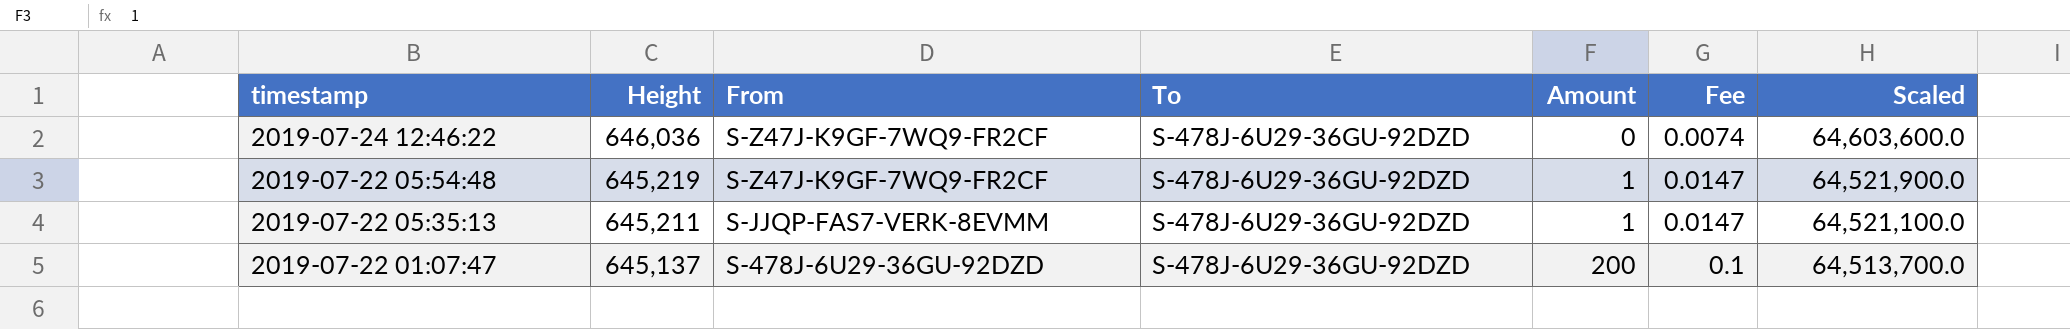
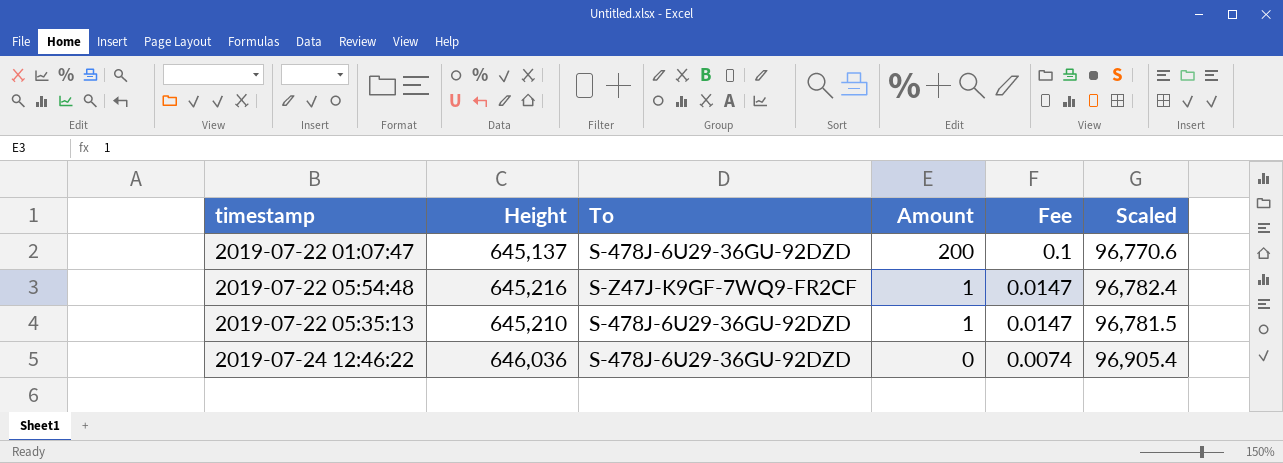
row order: timestamp descending -> Amount descending
column From | position: 3 -> none
column Scaled | formula: [Height] * 100 -> [Height] * 0.15
2019-07-22 05:54:48 | Height: 645,219 -> 645,216
2019-07-22 05:54:48 | To: S-478J-6U29-36GU-92DZD -> S-Z47J-K9GF-7WQ9-FR2CF
2019-07-22 05:35:13 | Height: 645,211 -> 645,210

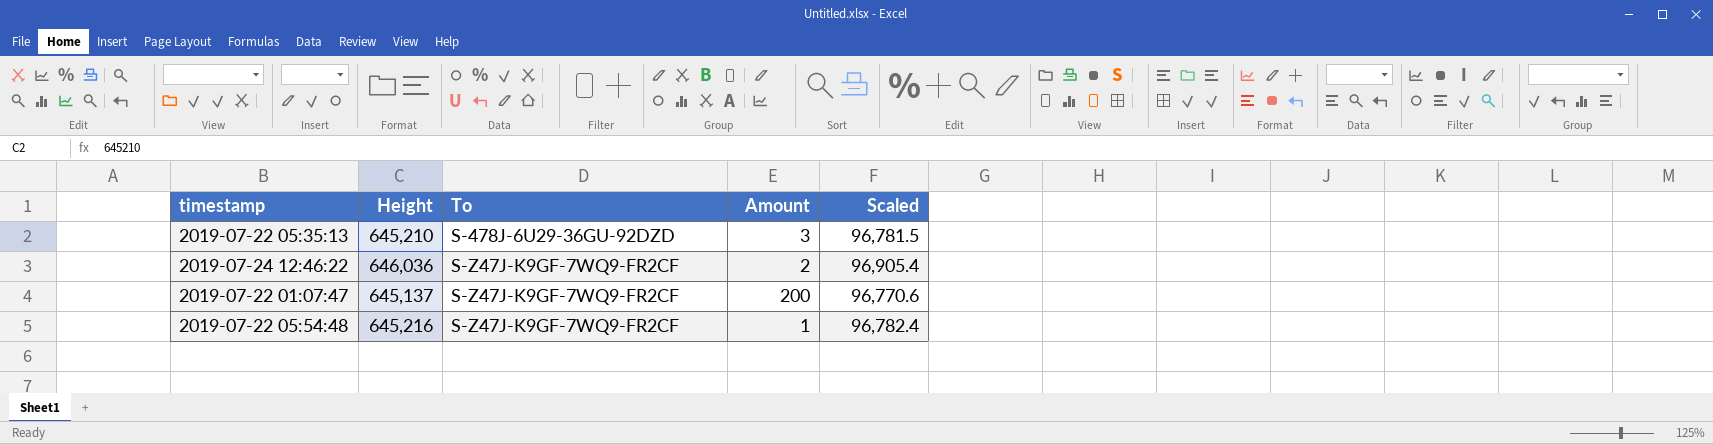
row order: Amount descending -> To ascending
column Fee | position: 5 -> none
2019-07-22 05:35:13 | Amount: 1 -> 3
2019-07-24 12:46:22 | To: S-478J-6U29-36GU-92DZD -> S-Z47J-K9GF-7WQ9-FR2CF
2019-07-24 12:46:22 | Amount: 0 -> 2
2019-07-22 01:07:47 | To: S-478J-6U29-36GU-92DZD -> S-Z47J-K9GF-7WQ9-FR2CF

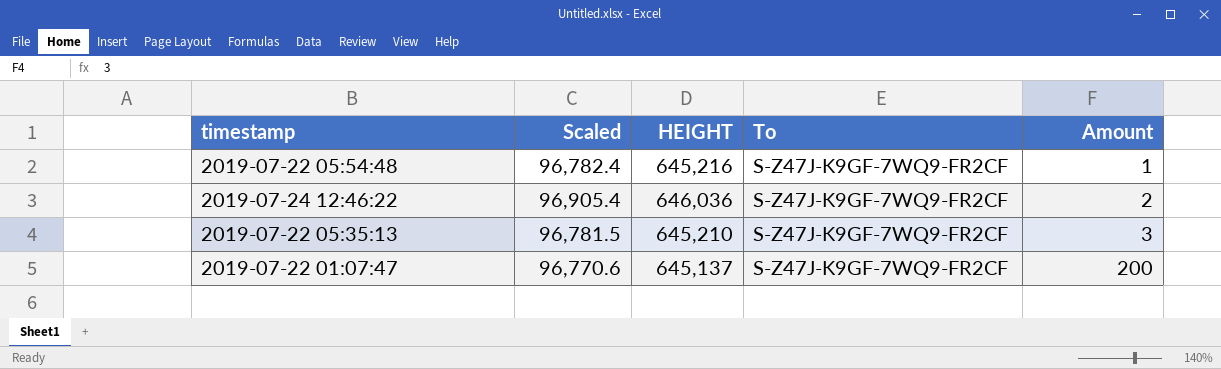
row order: To ascending -> Amount ascending
column Scaled | position: 5 -> 2
column name: Height -> HEIGHT
2019-07-22 05:35:13 | To: S-478J-6U29-36GU-92DZD -> S-Z47J-K9GF-7WQ9-FR2CF

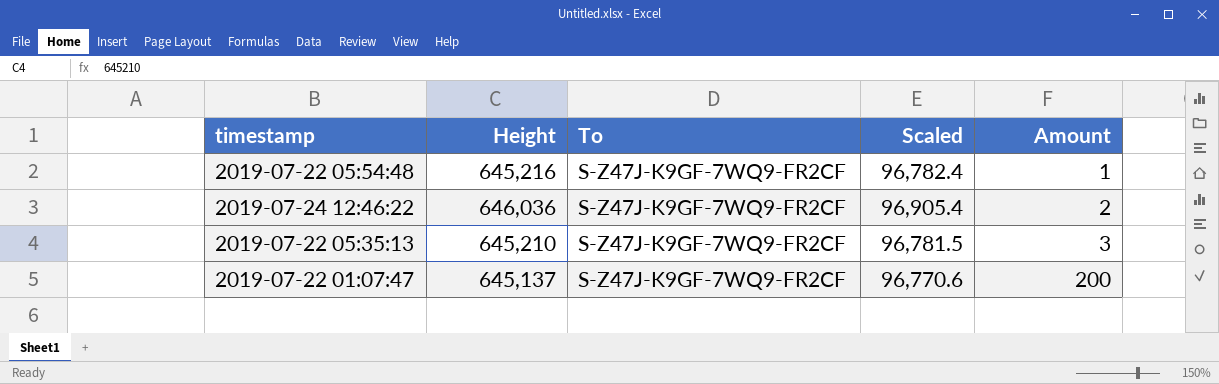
column name: HEIGHT -> Height
column Scaled | position: 2 -> 4

